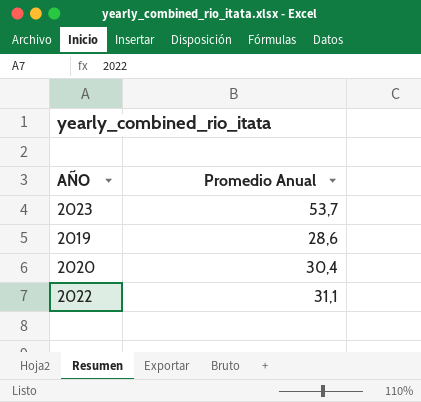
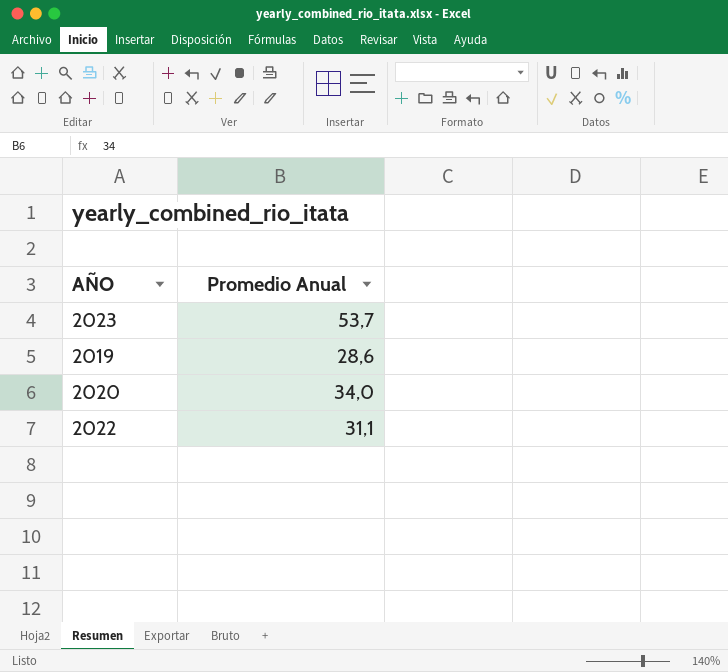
2020 | Promedio Anual: 30,4 -> 34,0

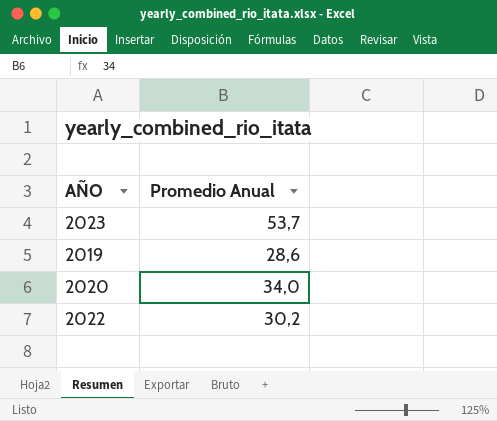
2022 | Promedio Anual: 31,1 -> 30,2

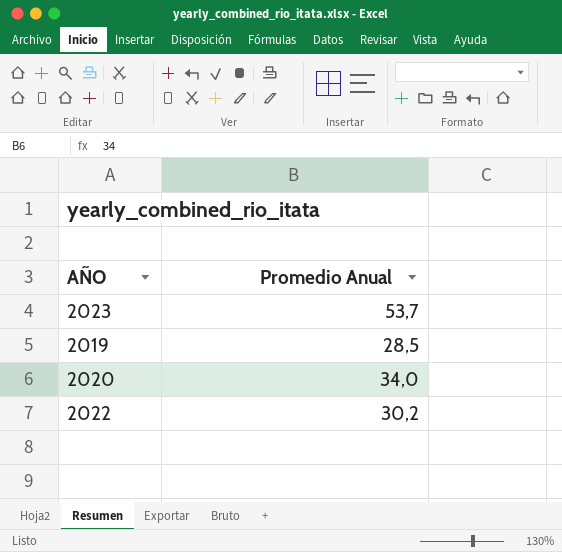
2019 | Promedio Anual: 28,6 -> 28,5

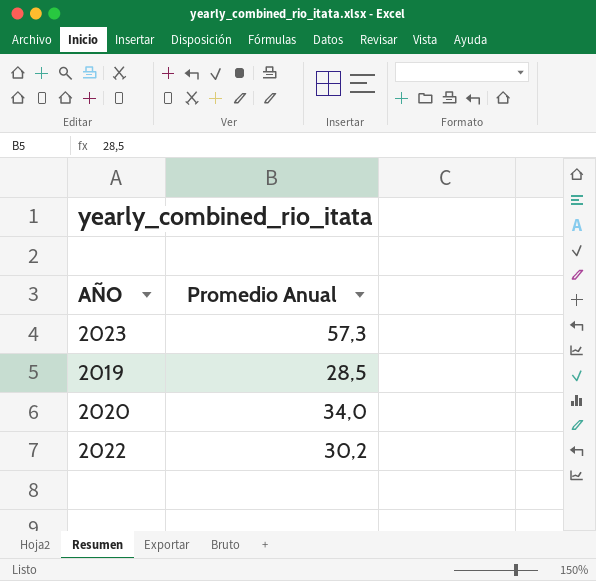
2023 | Promedio Anual: 53,7 -> 57,3

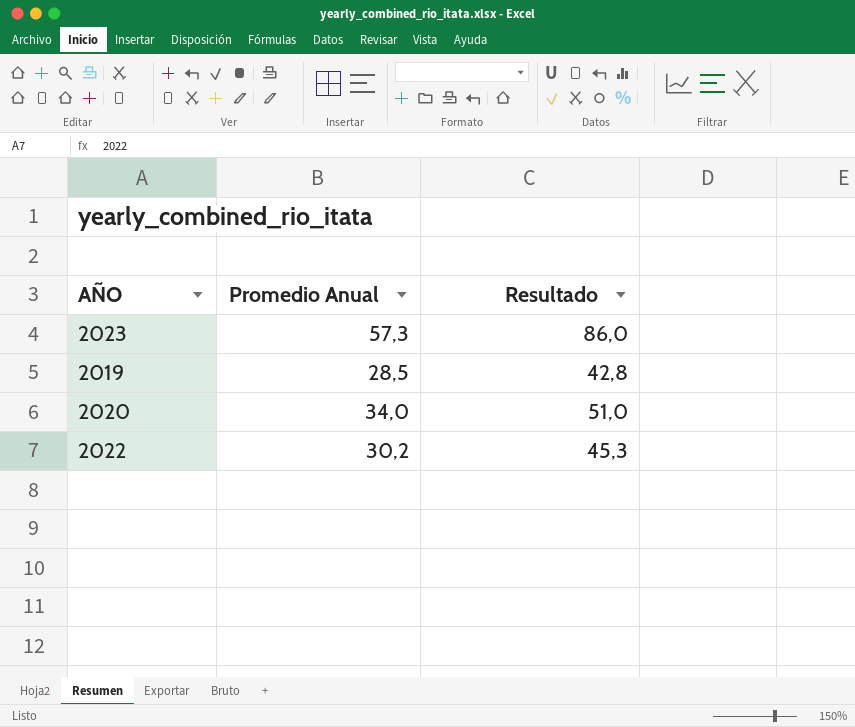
column Resultado | formula: none -> [Promedio Anual] * 1,5

